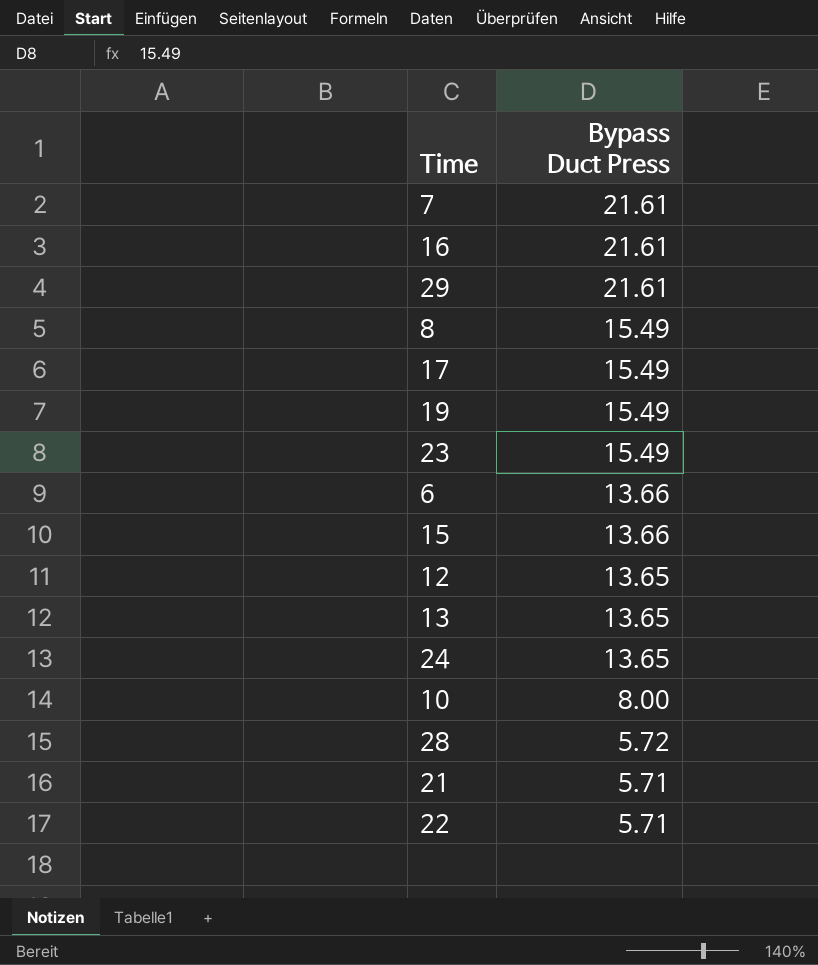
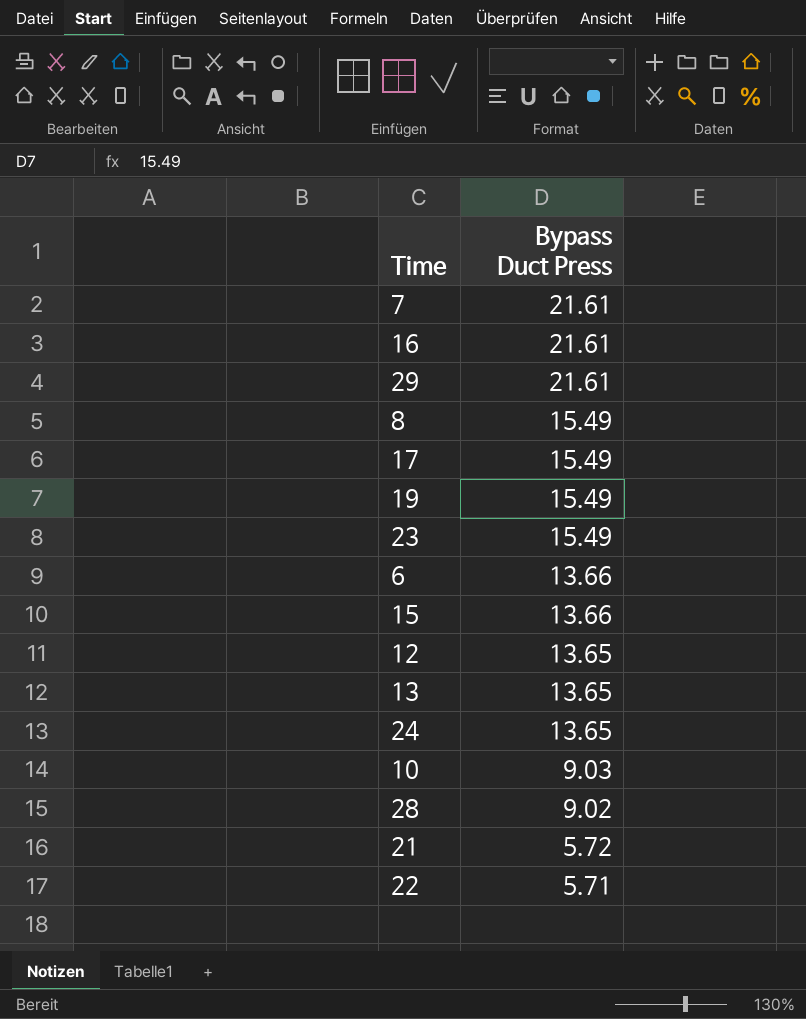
10 | Bypass Duct Press: 8.00 -> 9.03
28 | Bypass Duct Press: 5.72 -> 9.02
21 | Bypass Duct Press: 5.71 -> 5.72

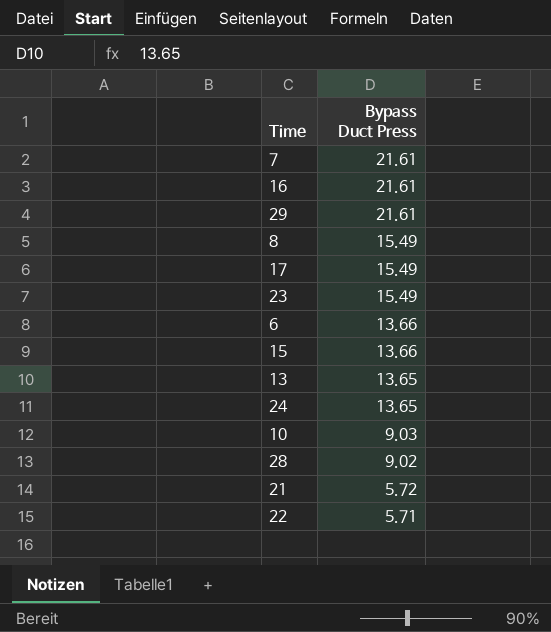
row 19: 15.49 -> none
row 12: 13.65 -> none

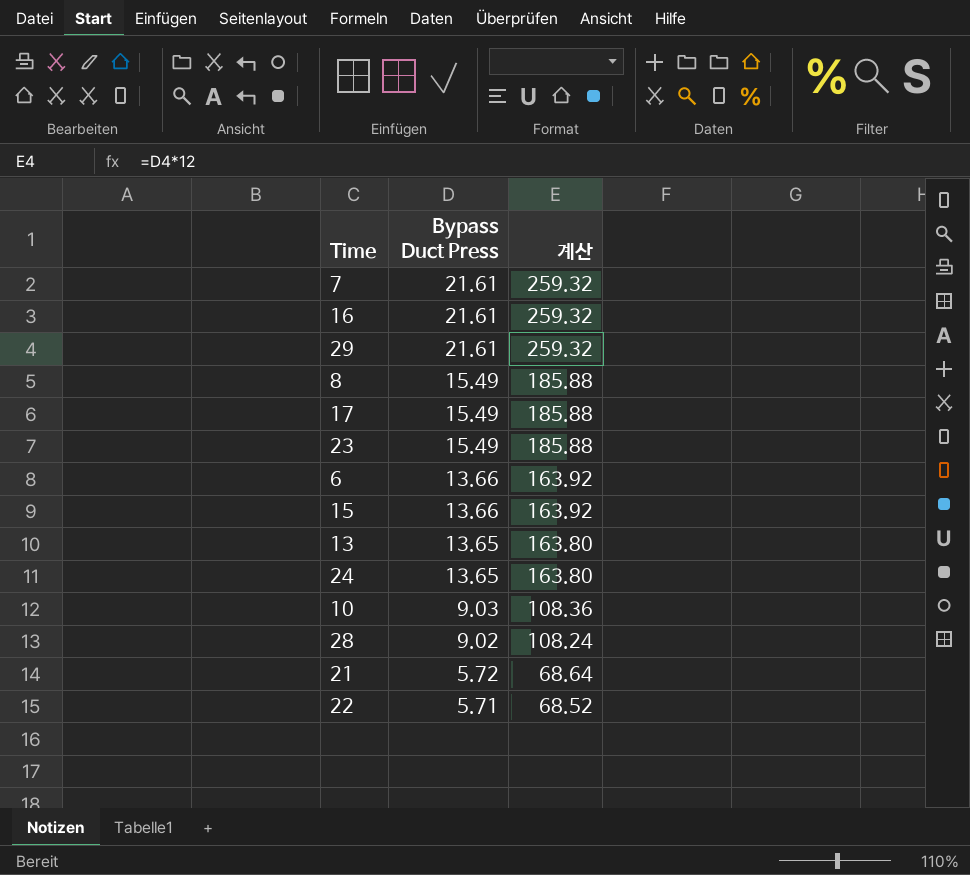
column 계산 | formula: none -> [Bypass Duct Press] * 12

